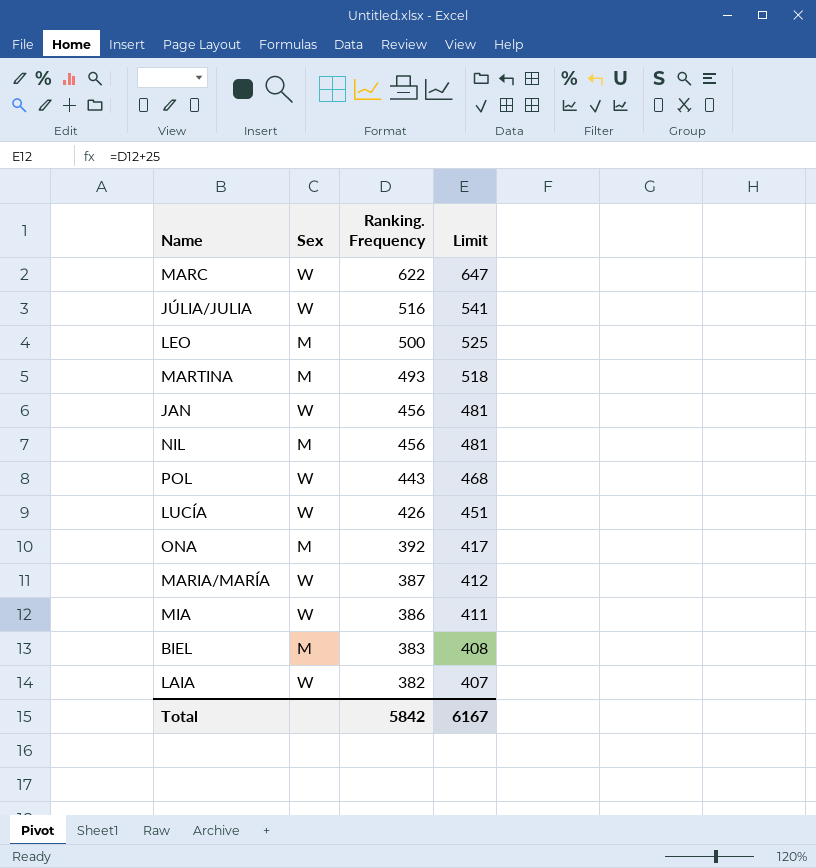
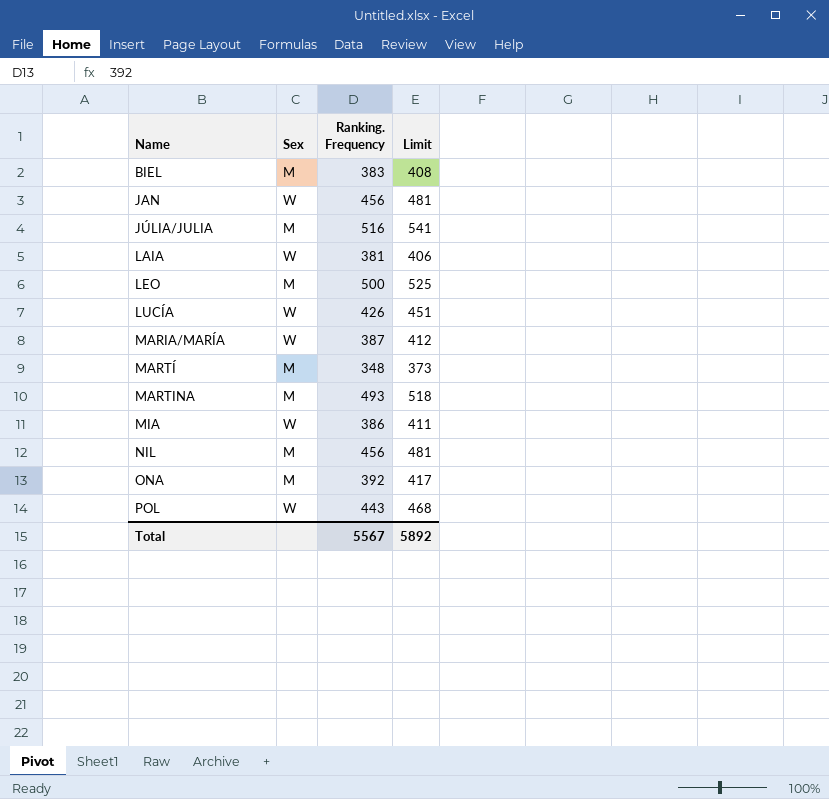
row order: Ranking. Frequency descending -> Name ascending
row MARC: W | 622 | 647 -> none
JÚLIA/JULIA | Sex: W -> M
LAIA | Ranking. Frequency: 382 -> 381
LAIA | Limit: 407 -> 406
row MARTÍ: none -> M | 348 | 373
Total | Ranking. Frequency: 5842 -> 5567
Total | Limit: 6167 -> 5892

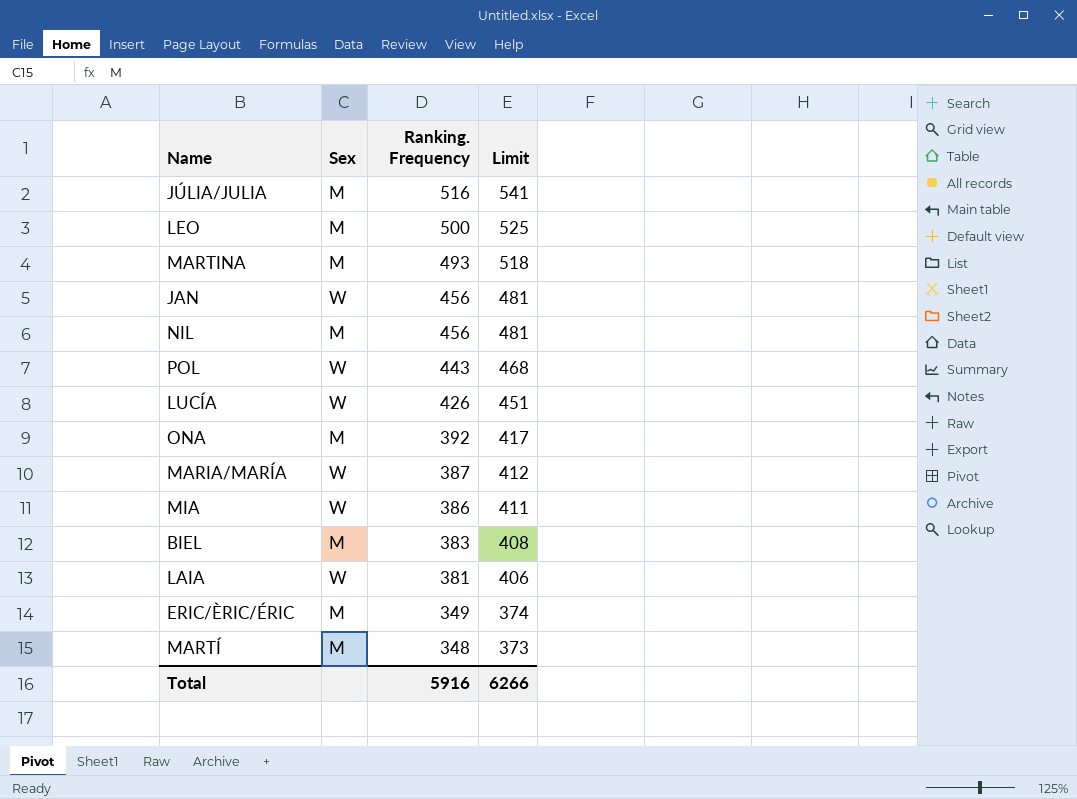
row order: Name ascending -> Ranking. Frequency descending
row ERIC/ÈRIC/ÉRIC: none -> M | 349 | 374
Total | Ranking. Frequency: 5567 -> 5916
Total | Limit: 5892 -> 6266

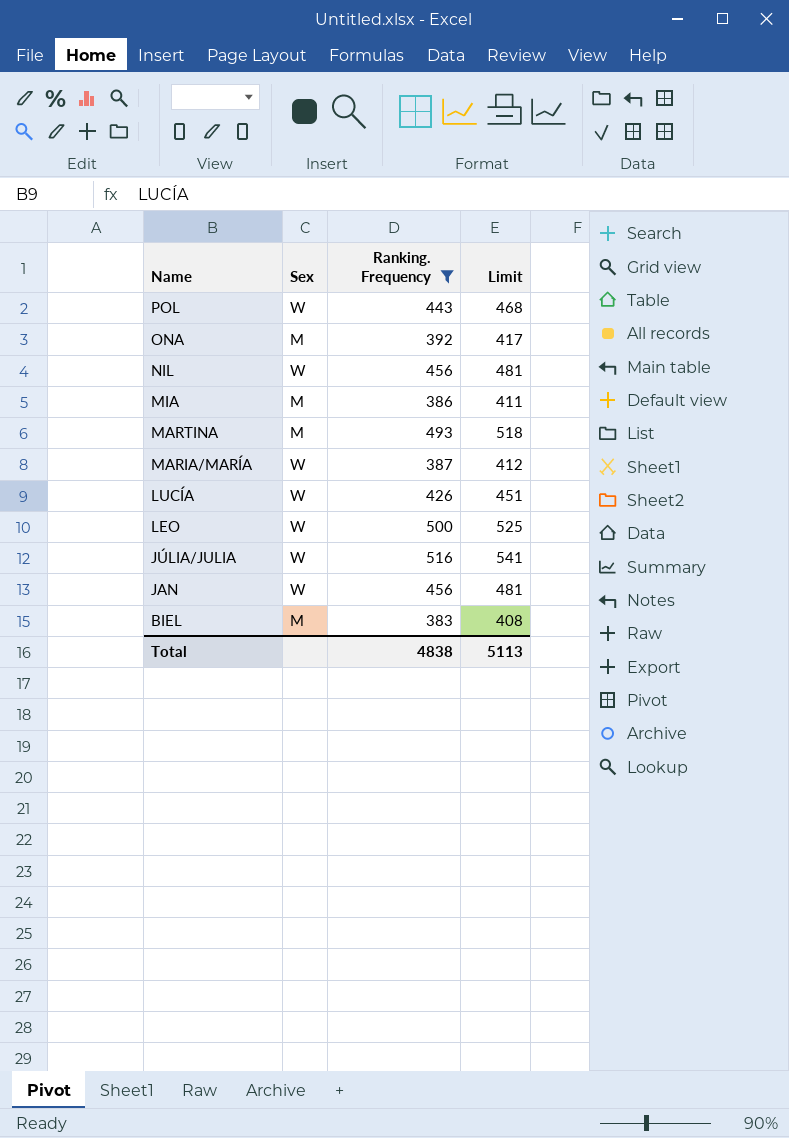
filter: none -> Ranking. Frequency >= 383
row order: Ranking. Frequency descending -> Name descending
NIL | Sex: M -> W
MIA | Sex: W -> M
LEO | Sex: M -> W
JÚLIA/JULIA | Sex: M -> W
Total | Ranking. Frequency: 5916 -> 4838
Total | Limit: 6266 -> 5113

